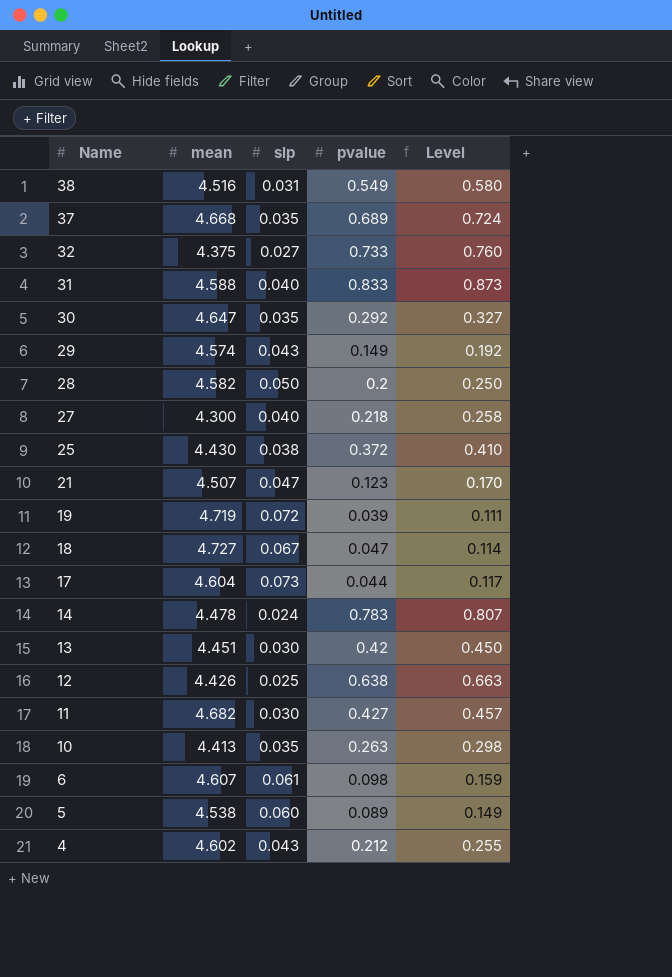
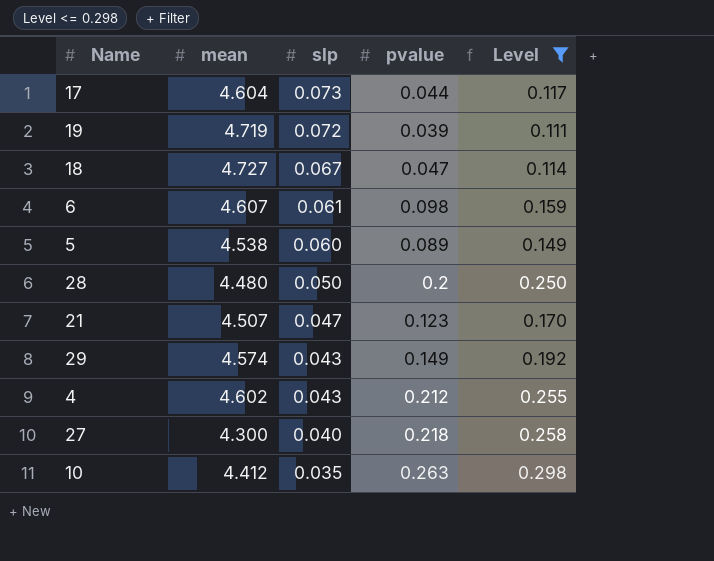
filter: none -> Level <= 0.298
row order: Name descending -> slp descending
28 | mean: 4.582 -> 4.480
10 | mean: 4.413 -> 4.412

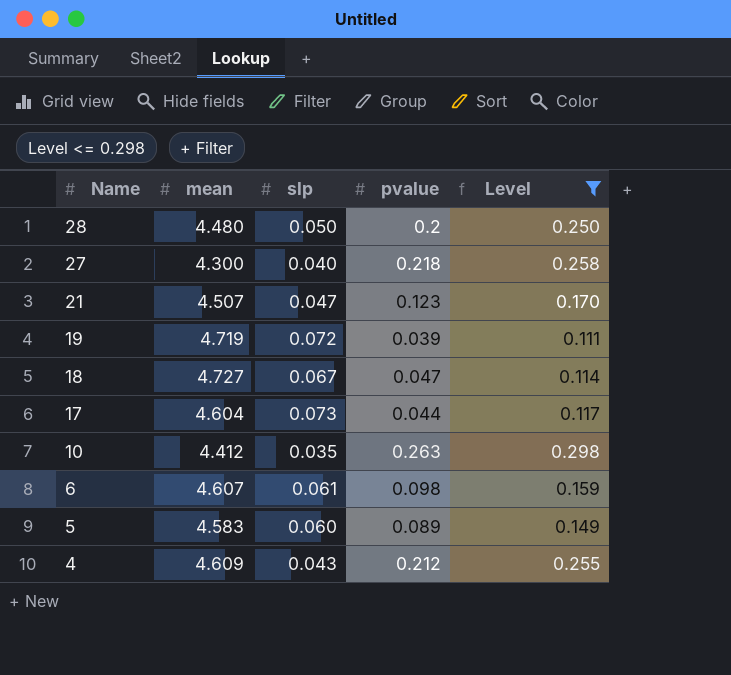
row order: slp descending -> Name descending
row 29: 4.574 | 0.043 | 0.149 | 0.192 -> none
5 | mean: 4.538 -> 4.583
4 | mean: 4.602 -> 4.609

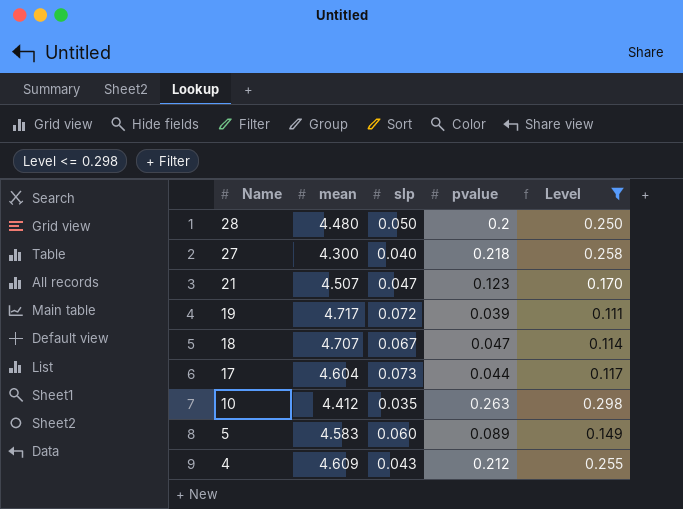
row 6: 4.607 | 0.061 | 0.098 | 0.159 -> none
19 | mean: 4.719 -> 4.717
18 | mean: 4.727 -> 4.707

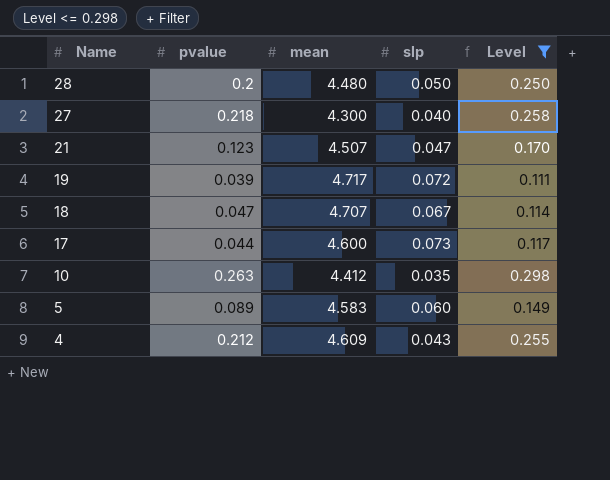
column pvalue | position: 4 -> 2
17 | mean: 4.604 -> 4.600

